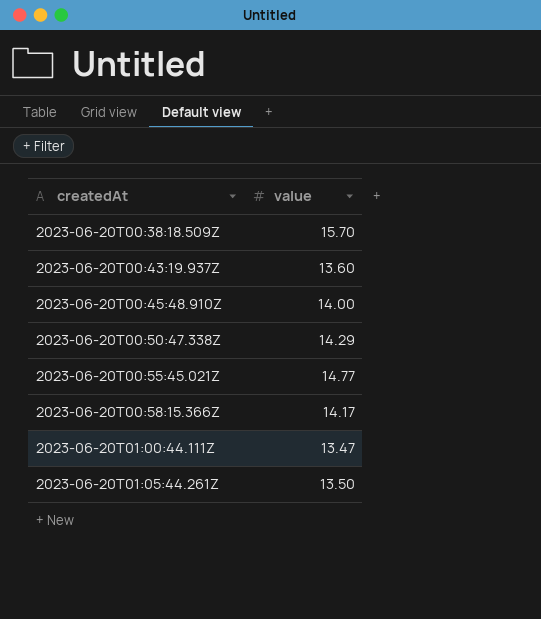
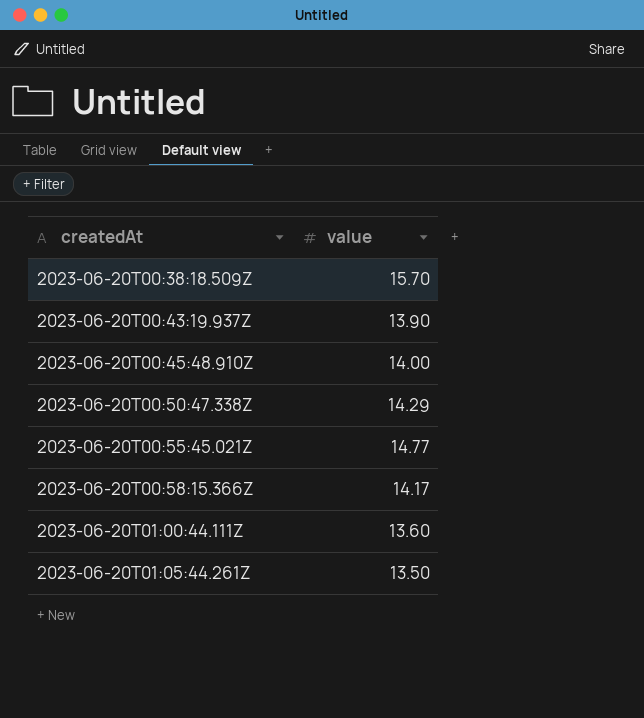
2023-06-20T00:43:19.937Z | value: 13.60 -> 13.90
2023-06-20T01:00:44.111Z | value: 13.47 -> 13.60

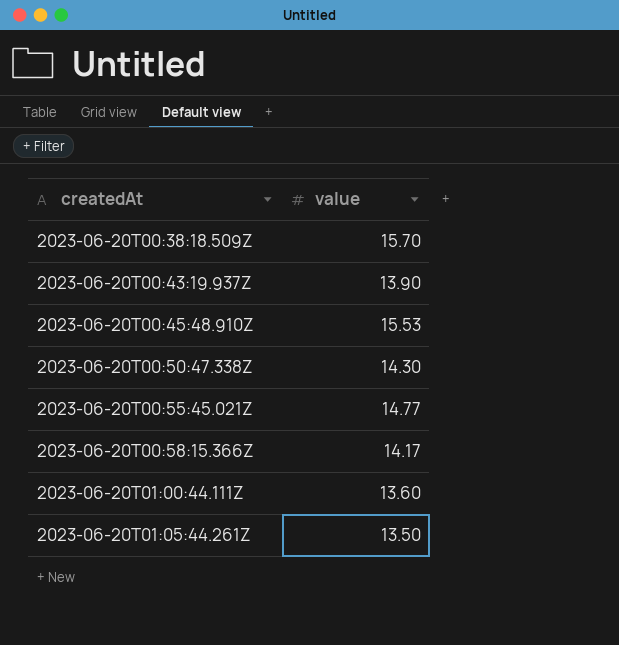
2023-06-20T00:45:48.910Z | value: 14.00 -> 15.53
2023-06-20T00:50:47.338Z | value: 14.29 -> 14.30

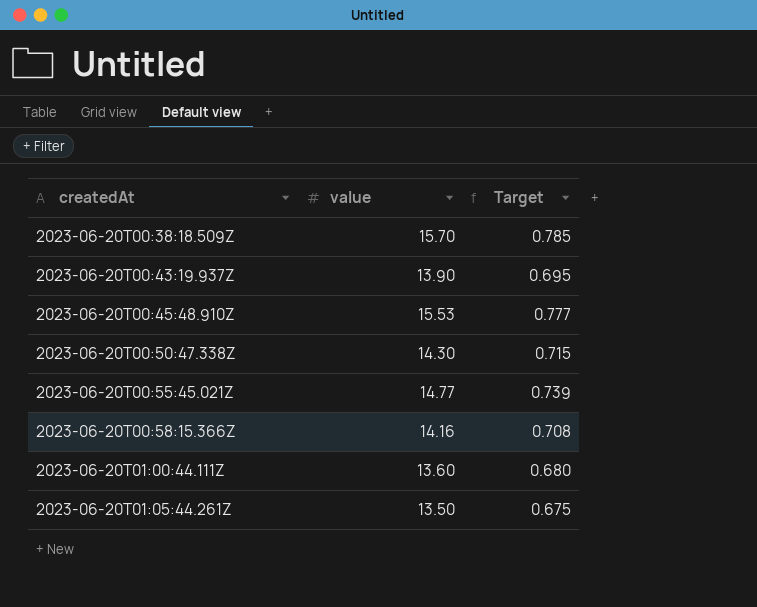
column Target | formula: none -> [value] * 0.05
2023-06-20T00:58:15.366Z | value: 14.17 -> 14.16

